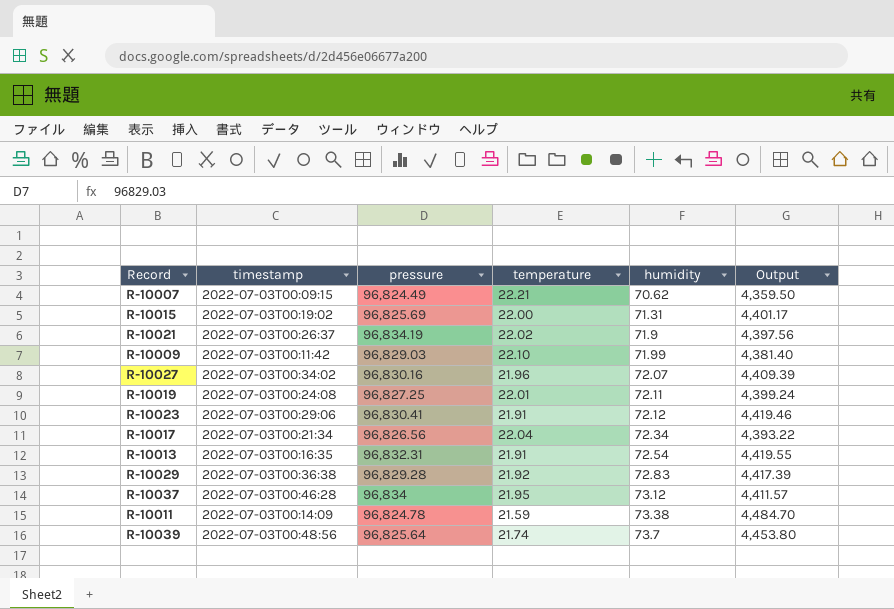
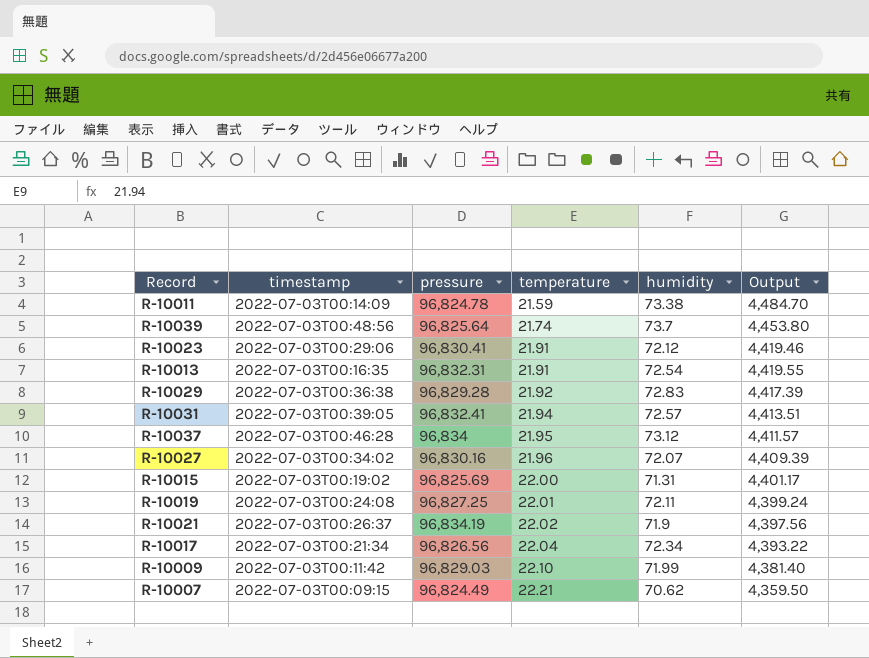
row order: humidity ascending -> temperature ascending
row R-10031: none -> 2022-07-03T00:39:05 | 96,832.41 | 21.94 | 72.57 | 4,413.51

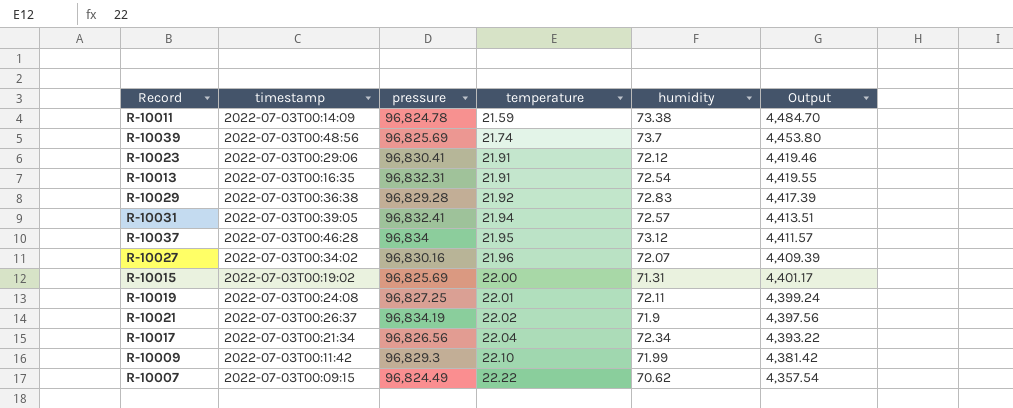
R-10039 | pressure: 96,825.64 -> 96,825.69
R-10009 | pressure: 96,829.03 -> 96,829.3
R-10009 | Output: 4,381.40 -> 4,381.42
R-10007 | temperature: 22.21 -> 22.22
R-10007 | Output: 4,359.50 -> 4,357.54

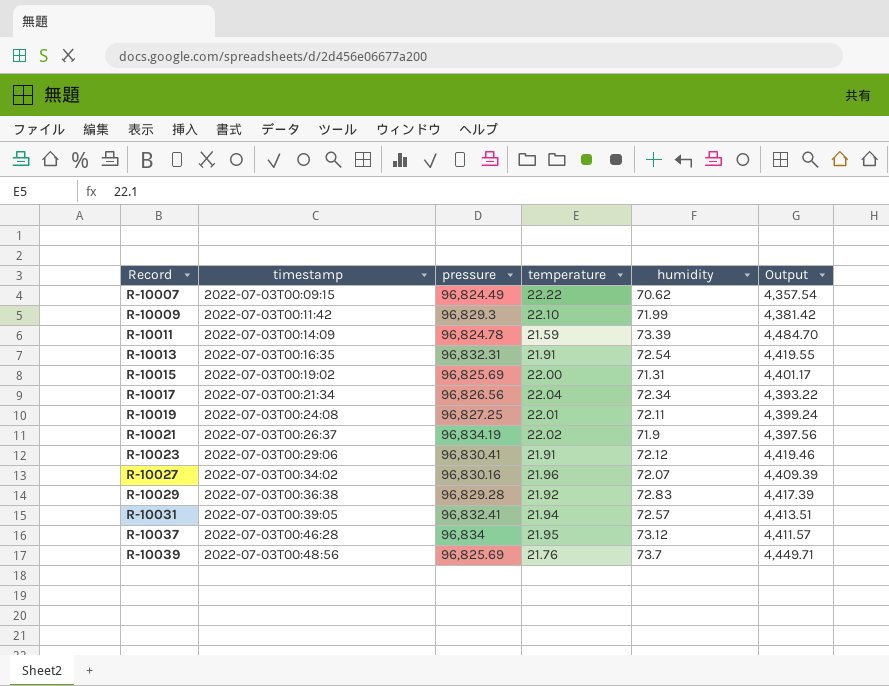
row order: temperature ascending -> Record ascending
R-10011 | humidity: 73.38 -> 73.39
R-10039 | temperature: 21.74 -> 21.76
R-10039 | Output: 4,453.80 -> 4,449.71

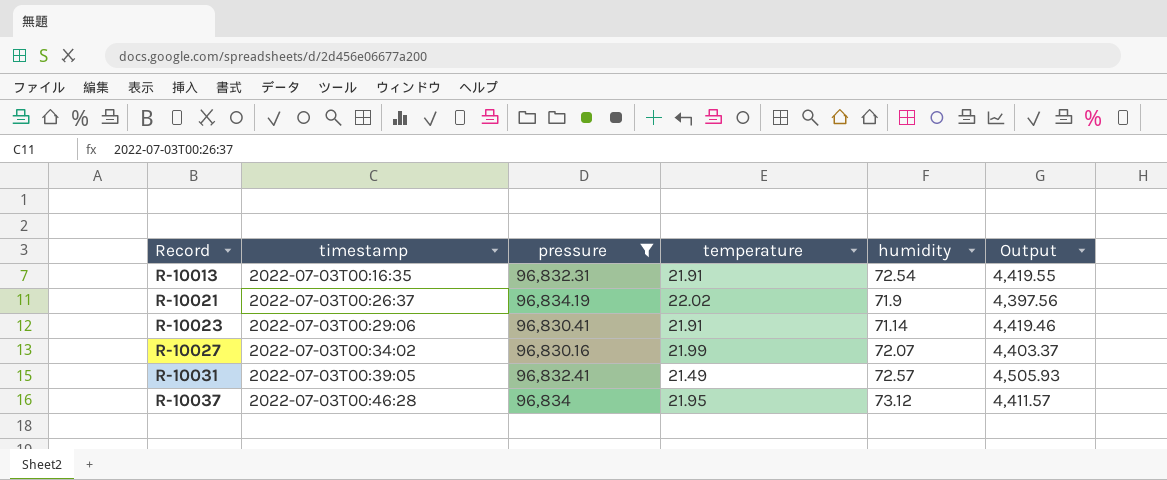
filter: none -> pressure >= 96,830.16
R-10023 | humidity: 72.12 -> 71.14
R-10027 | temperature: 21.96 -> 21.99
R-10027 | Output: 4,409.39 -> 4,403.37
R-10031 | temperature: 21.94 -> 21.49
R-10031 | Output: 4,413.51 -> 4,505.93

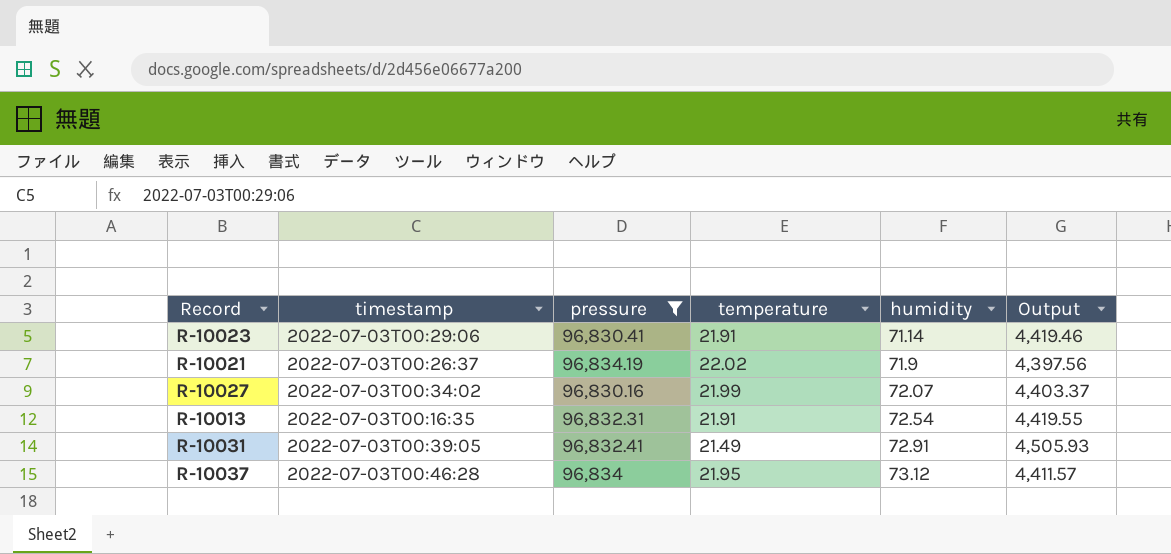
row order: Record ascending -> humidity ascending
R-10031 | humidity: 72.57 -> 72.91

